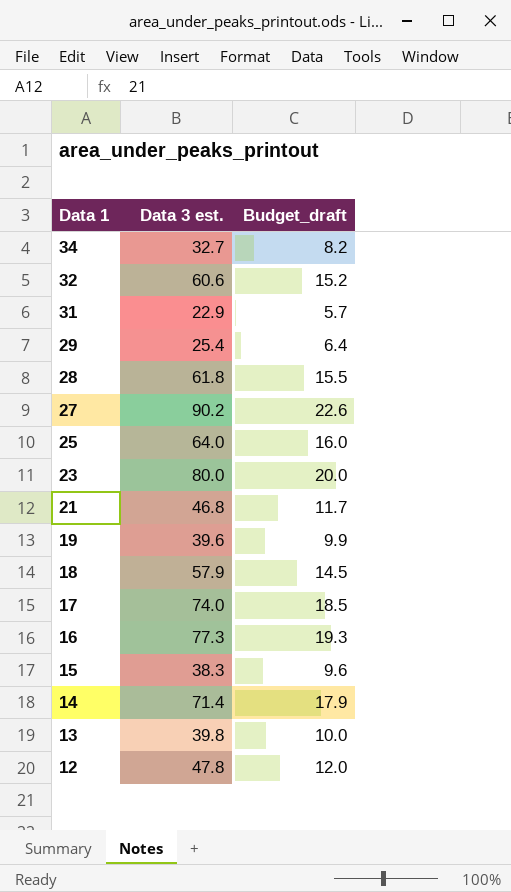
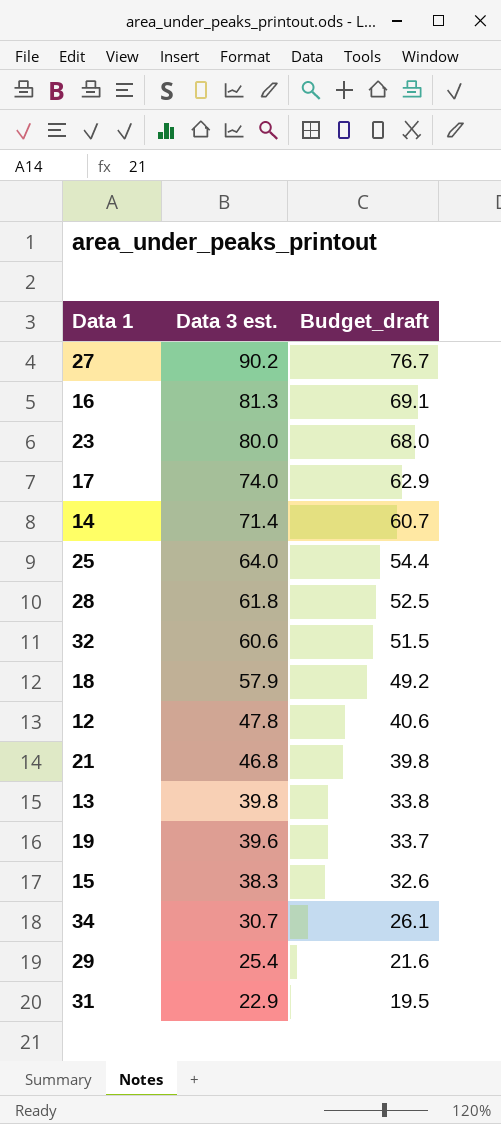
row order: Data 1 descending -> Data 3 est. descending
column Budget_draft | formula: [Data 3 est.] * 0.25 -> [Data 3 est.] * 0.85
16 | Data 3 est.: 77.3 -> 81.3
34 | Data 3 est.: 32.7 -> 30.7

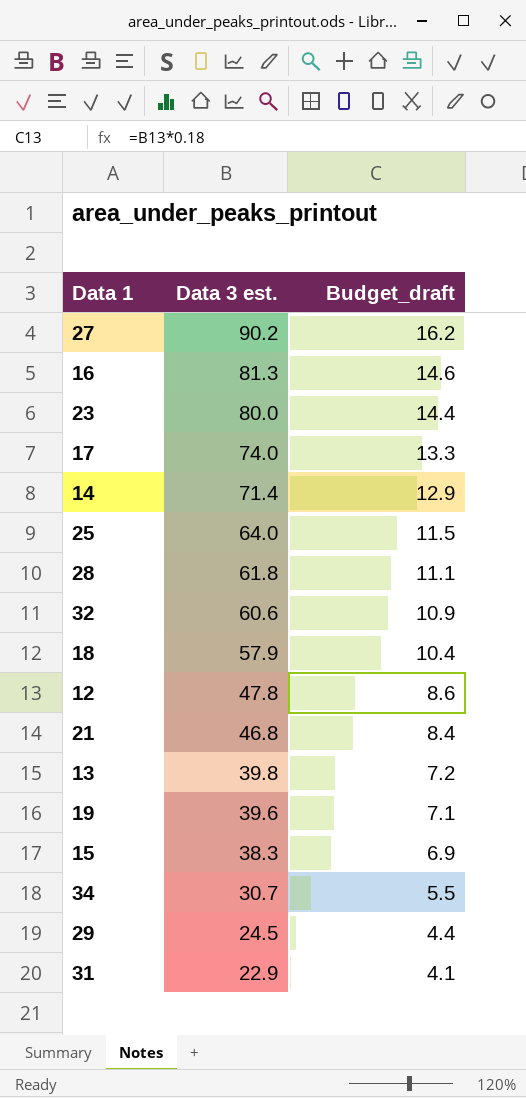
column Budget_draft | formula: [Data 3 est.] * 0.85 -> [Data 3 est.] * 0.18
29 | Data 3 est.: 25.4 -> 24.5

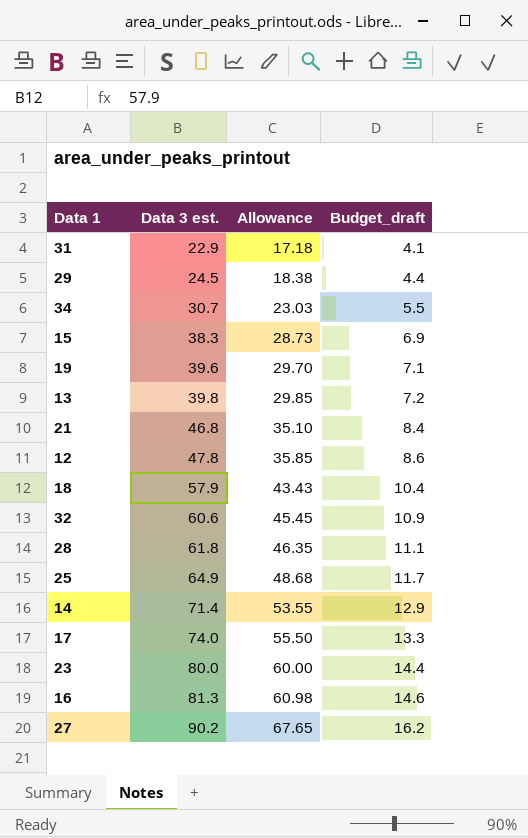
row order: Data 3 est. descending -> Data 3 est. ascending
column Allowance | formula: none -> [Data 3 est.] * 0.75
25 | Data 3 est.: 64.0 -> 64.9
25 | Budget_draft: 11.5 -> 11.7

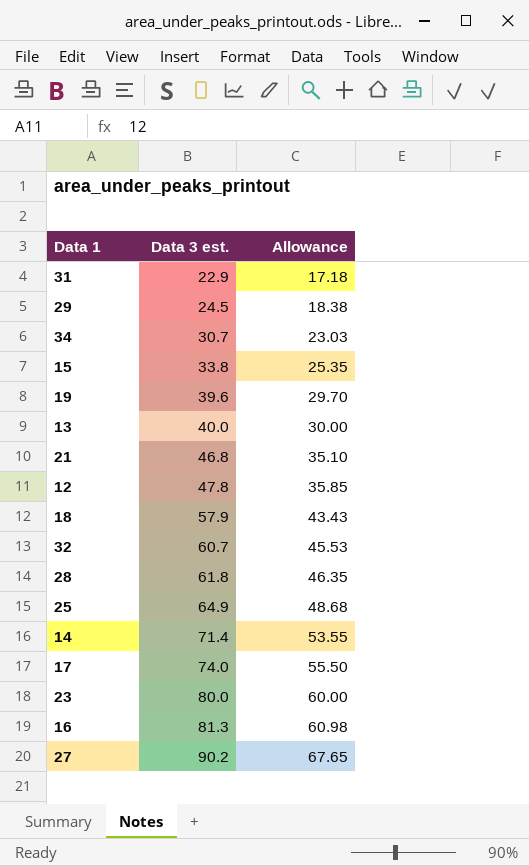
column Budget_draft | formula: [Data 3 est.] * 0.18 -> none
15 | Data 3 est.: 38.3 -> 33.8
15 | Allowance: 28.73 -> 25.35
13 | Data 3 est.: 39.8 -> 40.0
13 | Allowance: 29.85 -> 30.00
32 | Data 3 est.: 60.6 -> 60.7
32 | Allowance: 45.45 -> 45.53

